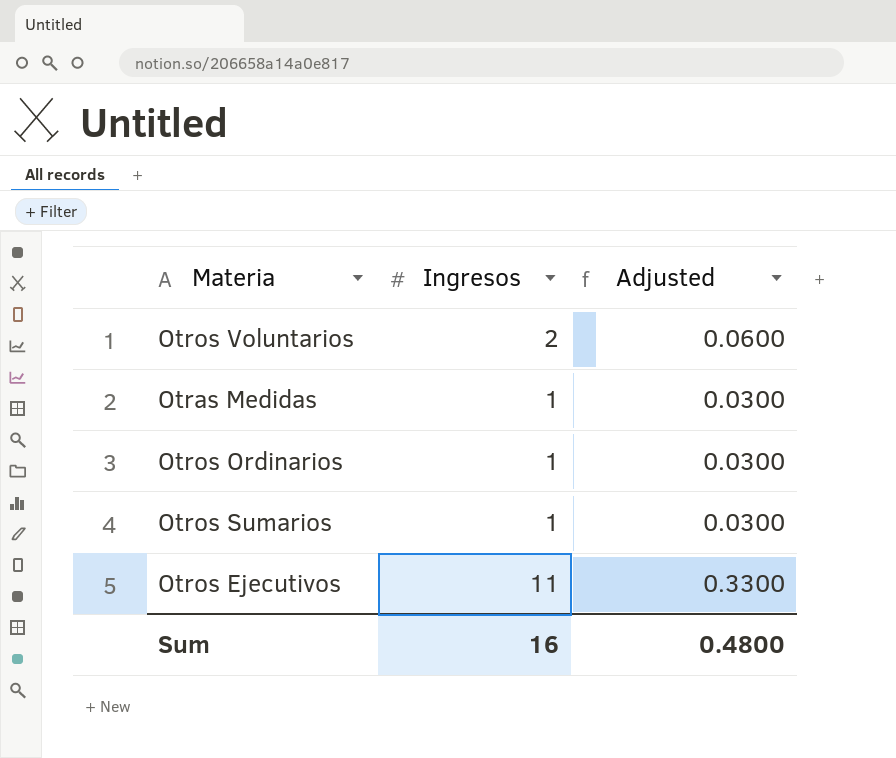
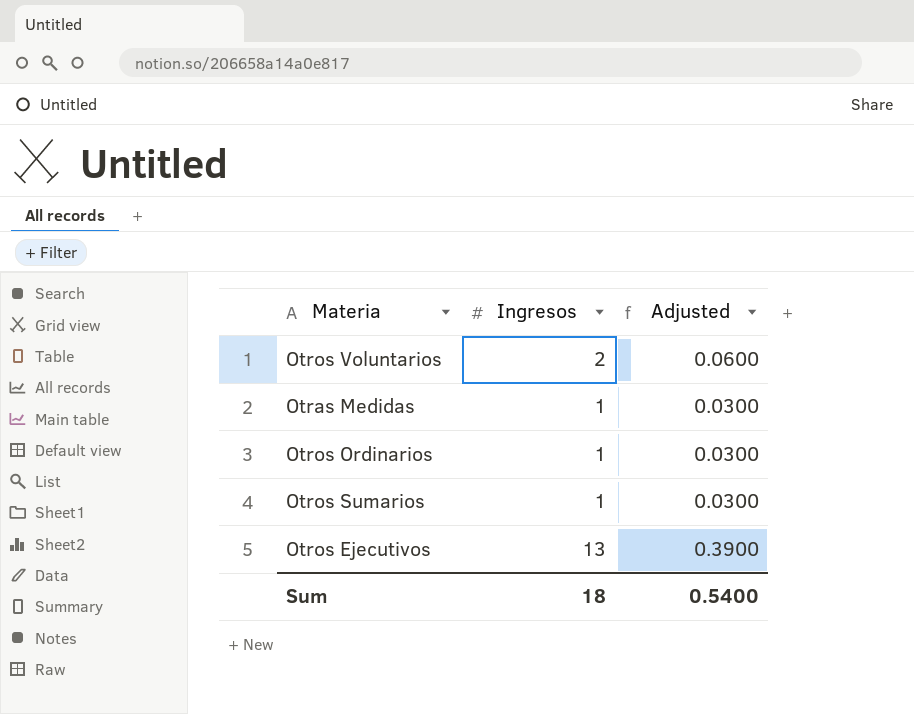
Otros Ejecutivos | Ingresos: 11 -> 13
Otros Ejecutivos | Adjusted: 0.3300 -> 0.3900
Sum | Ingresos: 16 -> 18
Sum | Adjusted: 0.4800 -> 0.5400

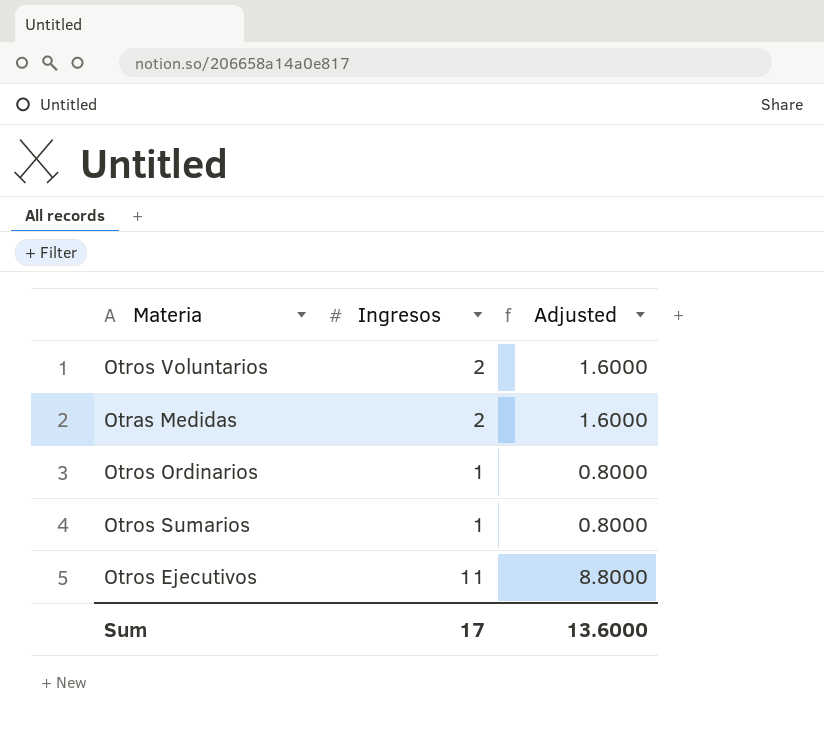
column Adjusted | formula: [Ingresos] * 0.03 -> [Ingresos] * 0.8
Otras Medidas | Ingresos: 1 -> 2
Otros Ejecutivos | Ingresos: 13 -> 11
Sum | Ingresos: 18 -> 17
Sum | Adjusted: 0.5400 -> 13.6000

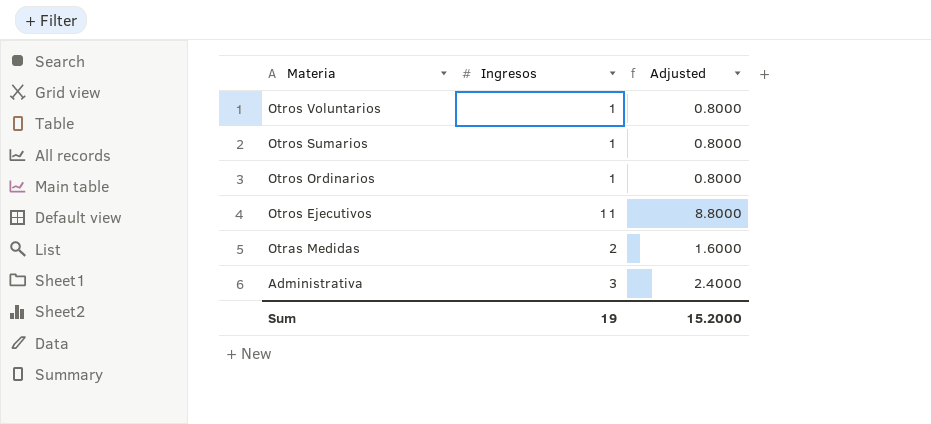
row order: none -> Materia descending
Otros Voluntarios | Ingresos: 2 -> 1
Otros Voluntarios | Adjusted: 1.6000 -> 0.8000
row Administrativa: none -> 3 | 2.4000
Sum | Ingresos: 17 -> 19
Sum | Adjusted: 13.6000 -> 15.2000

